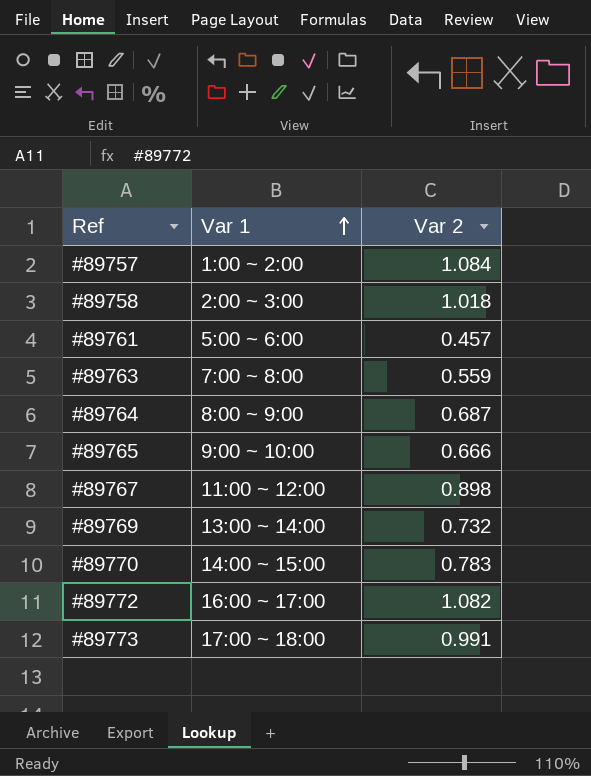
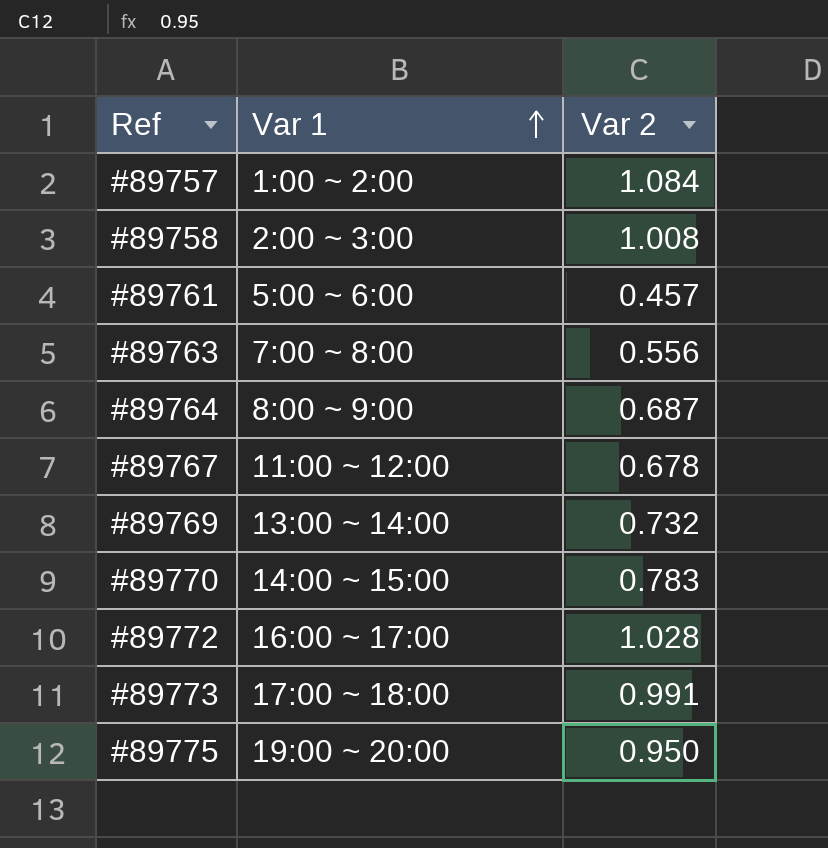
row #89765: 9:00 ~ 10:00 | 0.666 -> none
#89758 | Var 2: 1.018 -> 1.008
#89763 | Var 2: 0.559 -> 0.556
#89767 | Var 2: 0.898 -> 0.678
#89772 | Var 2: 1.082 -> 1.028
row #89775: none -> 19:00 ~ 20:00 | 0.950

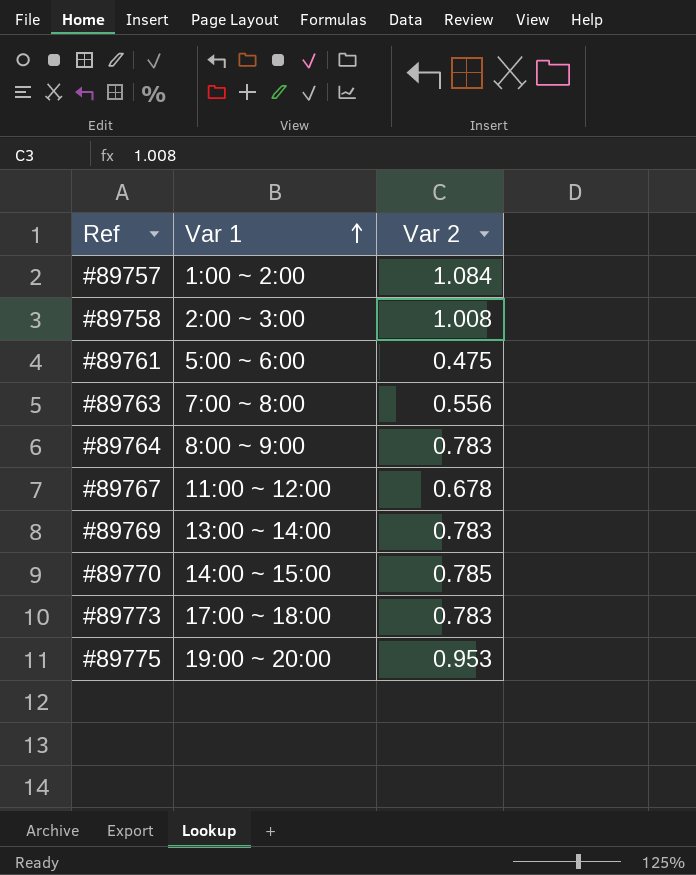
row #89772: 16:00 ~ 17:00 | 1.028 -> none
#89761 | Var 2: 0.457 -> 0.475
#89764 | Var 2: 0.687 -> 0.783
#89769 | Var 2: 0.732 -> 0.783
#89770 | Var 2: 0.783 -> 0.785
#89773 | Var 2: 0.991 -> 0.783
#89775 | Var 2: 0.950 -> 0.953

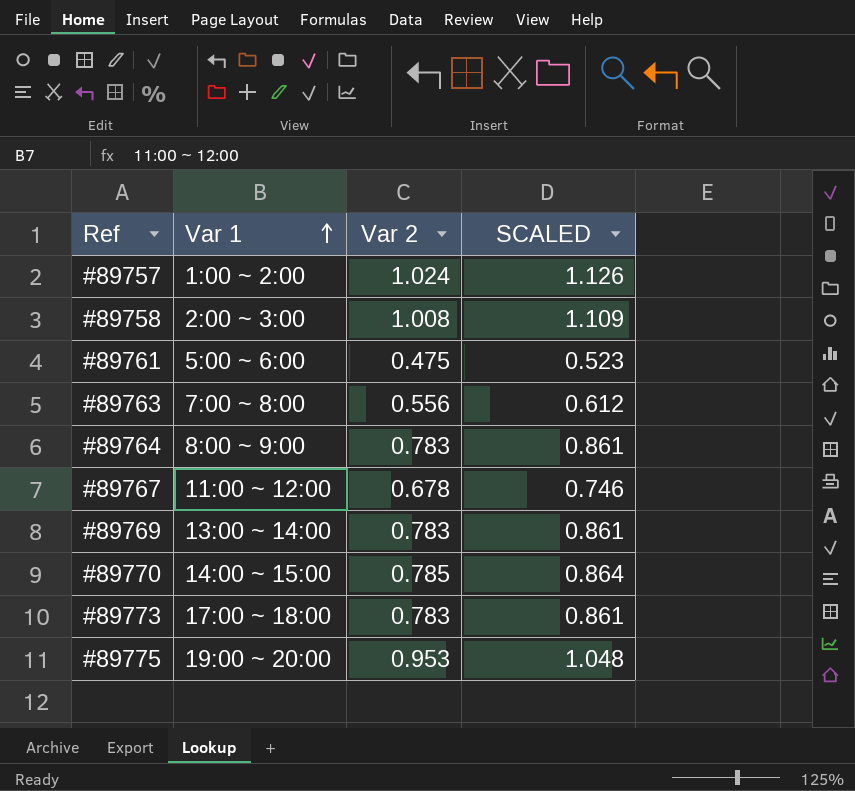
column SCALED | formula: none -> [Var 2] * 1.1
#89757 | Var 2: 1.084 -> 1.024

